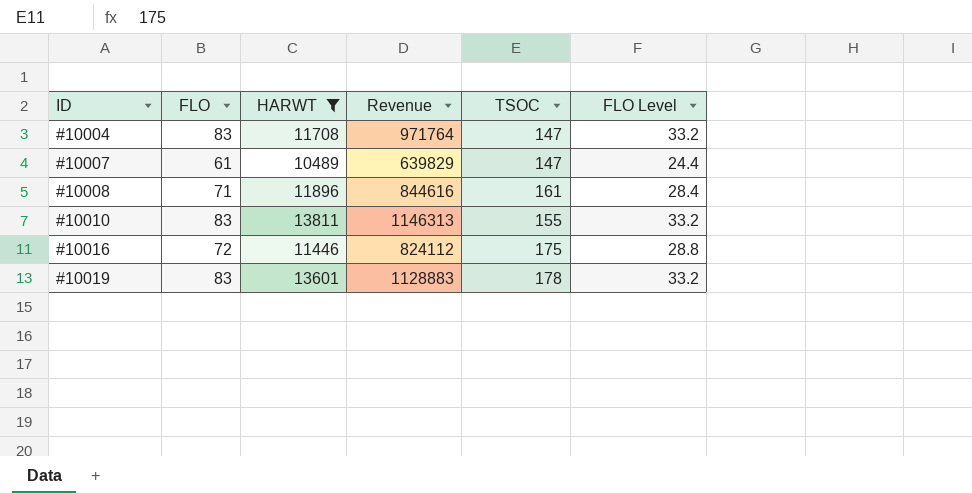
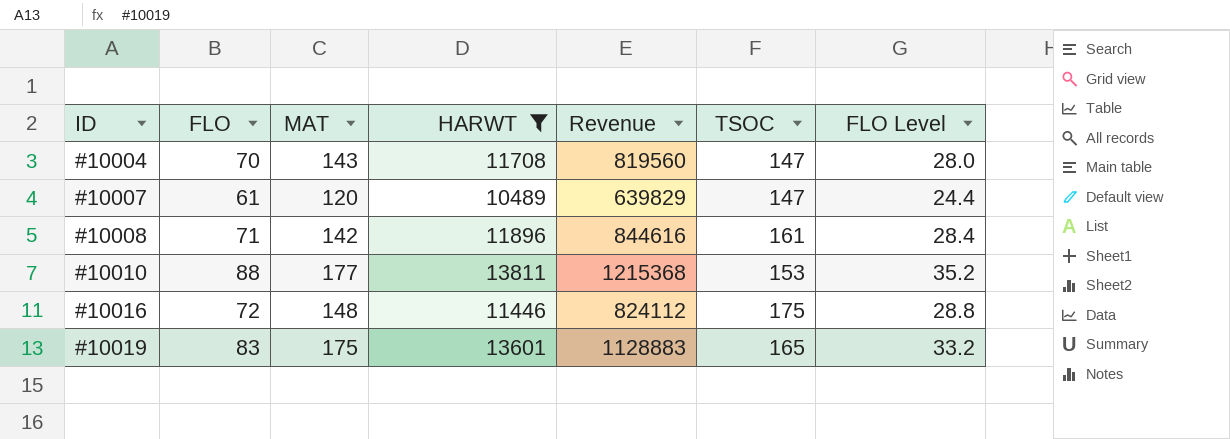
column MAT | position: none -> 3
#10004 | FLO: 83 -> 70
#10004 | Revenue: 971764 -> 819560
#10004 | FLO Level: 33.2 -> 28.0
#10010 | FLO: 83 -> 88
#10010 | Revenue: 1146313 -> 1215368
#10010 | TSOC: 155 -> 153
#10010 | FLO Level: 33.2 -> 35.2
#10019 | TSOC: 178 -> 165

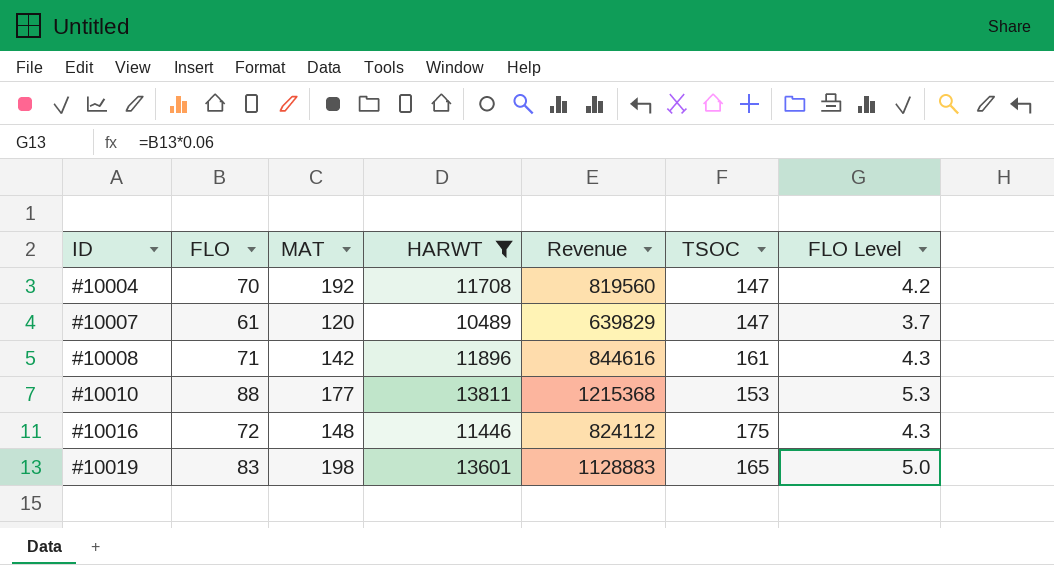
column FLO Level | formula: [FLO] * 0.4 -> [FLO] * 0.06
#10004 | MAT: 143 -> 192
#10019 | MAT: 175 -> 198

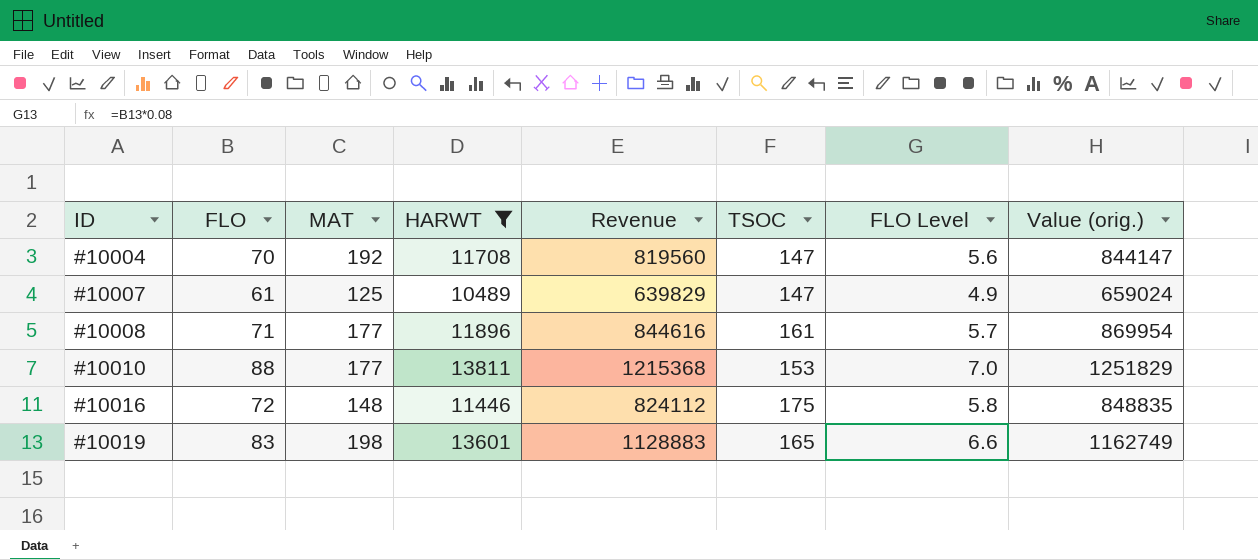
column FLO Level | formula: [FLO] * 0.06 -> [FLO] * 0.08
column Value (orig.) | formula: none -> [Revenue] * 1.03
#10007 | MAT: 120 -> 125
#10008 | MAT: 142 -> 177

